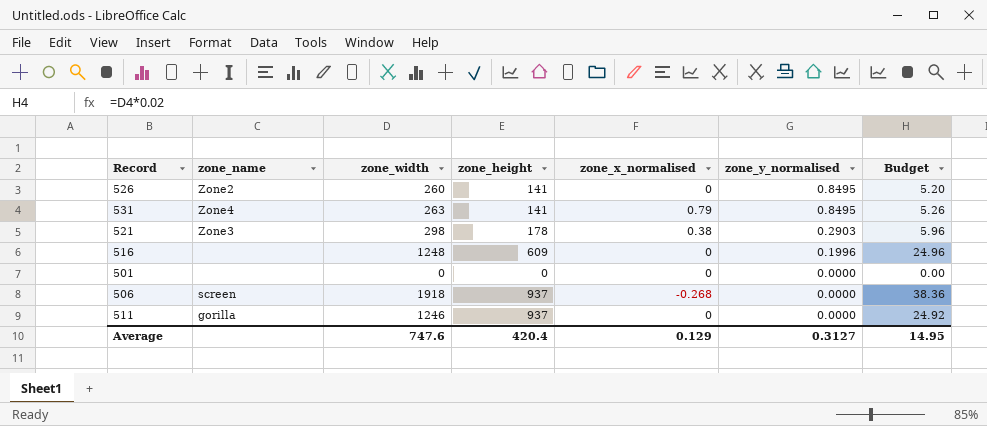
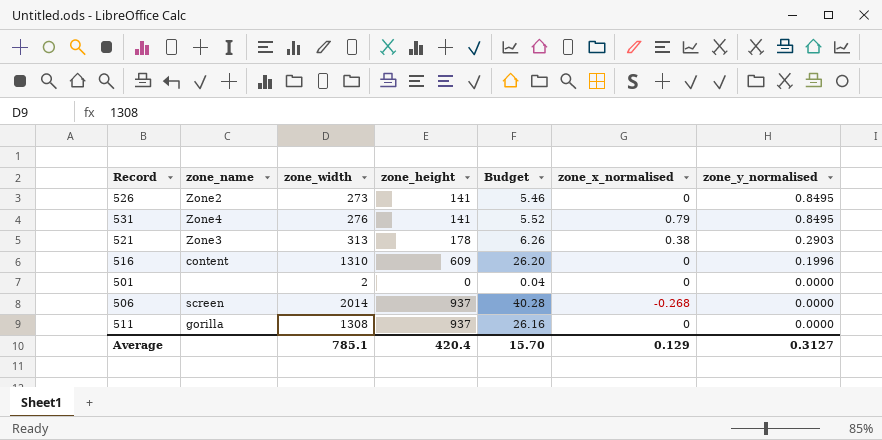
column Budget | position: 7 -> 5
526 | zone_width: 260 -> 273
526 | Budget: 5.20 -> 5.46
531 | zone_width: 263 -> 276
531 | Budget: 5.26 -> 5.52
521 | zone_width: 298 -> 313
521 | Budget: 5.96 -> 6.26
516 | zone_name: none -> content
516 | zone_width: 1248 -> 1310
516 | Budget: 24.96 -> 26.20
501 | zone_width: 0 -> 2
501 | Budget: 0.00 -> 0.04
506 | zone_width: 1918 -> 2014
506 | Budget: 38.36 -> 40.28
511 | zone_width: 1246 -> 1308
511 | Budget: 24.92 -> 26.16
Average | zone_width: 747.6 -> 785.1
Average | Budget: 14.95 -> 15.70

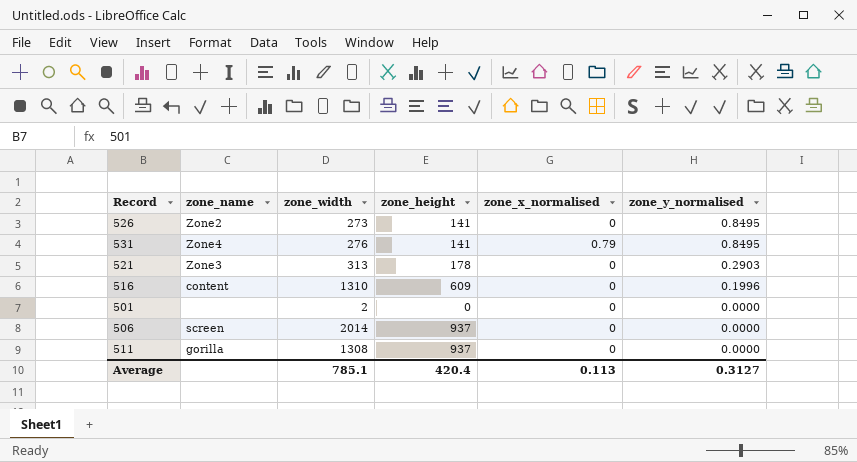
column Budget | formula: [zone_width] * 0.02 -> none
521 | zone_x_normalised: 0.38 -> 0
506 | zone_x_normalised: -0.268 -> 0
Average | zone_x_normalised: 0.129 -> 0.113

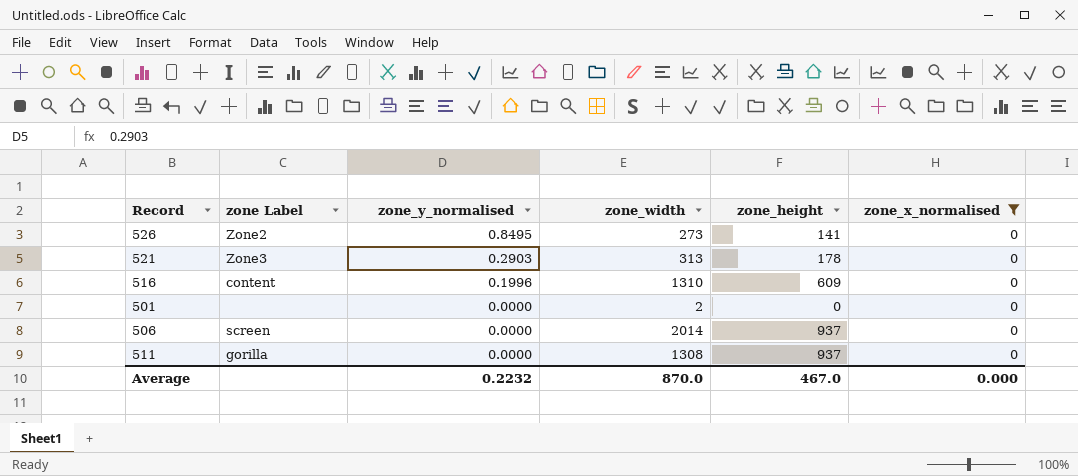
filter: none -> zone_x_normalised = 0
column name: zone_name -> zone Label
column zone_y_normalised | position: 6 -> 3
Average | zone_y_normalised: 0.3127 -> 0.2232
Average | zone_width: 785.1 -> 870.0
Average | zone_height: 420.4 -> 467.0
Average | zone_x_normalised: 0.113 -> 0.000

